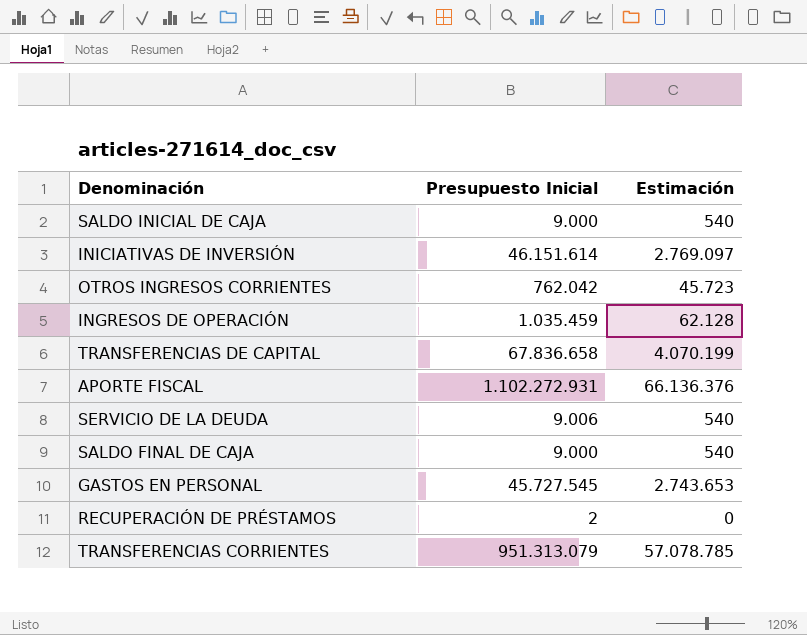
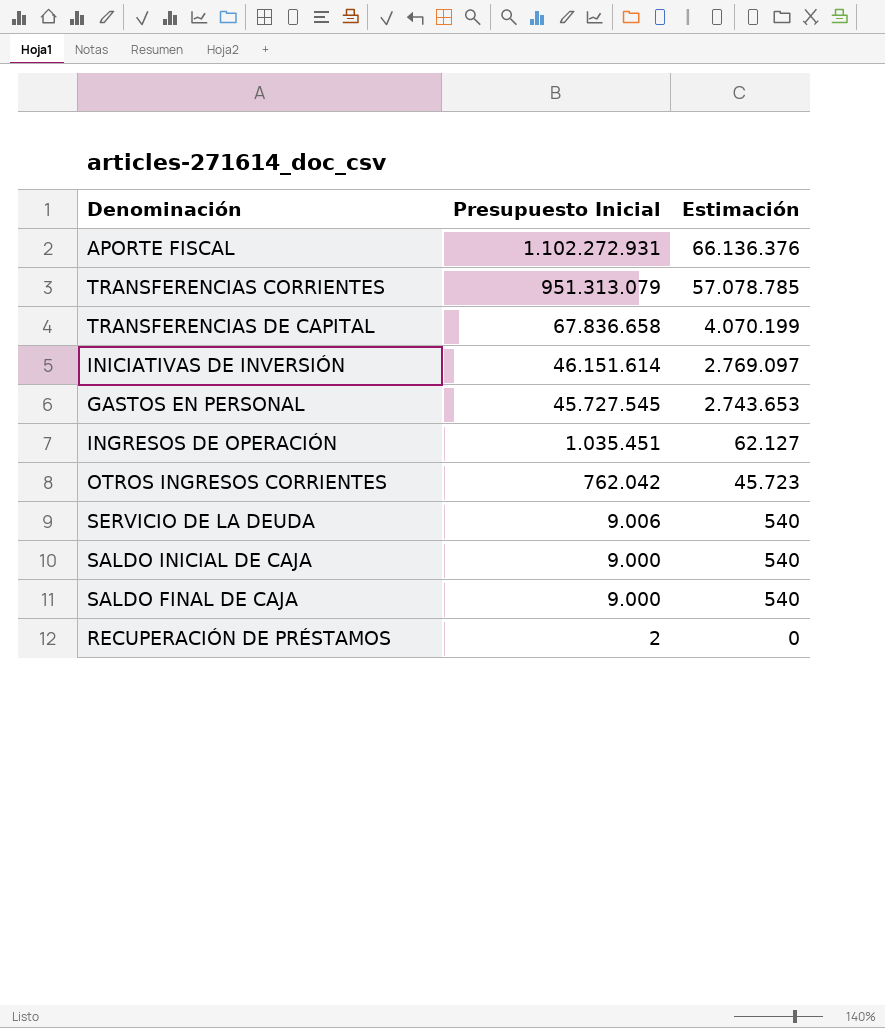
row order: none -> Presupuesto Inicial descending
INGRESOS DE OPERACIÓN | Presupuesto Inicial: 1.035.459 -> 1.035.451
INGRESOS DE OPERACIÓN | Estimación: 62.128 -> 62.127

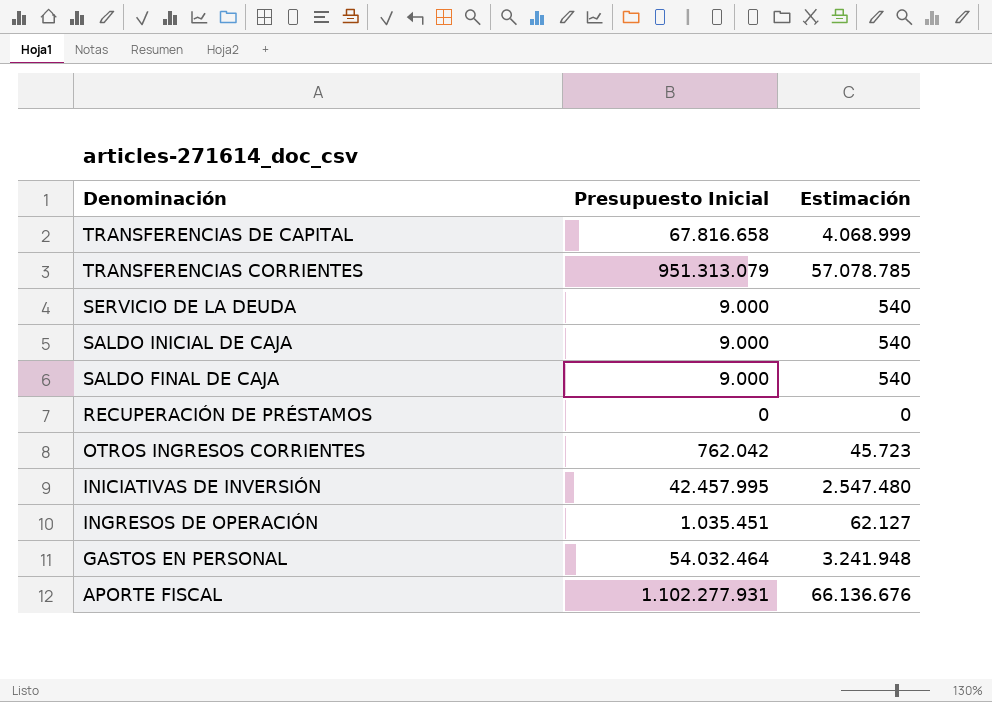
row order: Presupuesto Inicial descending -> Denominación descending
TRANSFERENCIAS DE CAPITAL | Presupuesto Inicial: 67.836.658 -> 67.816.658
TRANSFERENCIAS DE CAPITAL | Estimación: 4.070.199 -> 4.068.999
SERVICIO DE LA DEUDA | Presupuesto Inicial: 9.006 -> 9.000
RECUPERACIÓN DE PRÉSTAMOS | Presupuesto Inicial: 2 -> 0
INICIATIVAS DE INVERSIÓN | Presupuesto Inicial: 46.151.614 -> 42.457.995
INICIATIVAS DE INVERSIÓN | Estimación: 2.769.097 -> 2.547.480
GASTOS EN PERSONAL | Presupuesto Inicial: 45.727.545 -> 54.032.464
GASTOS EN PERSONAL | Estimación: 2.743.653 -> 3.241.948
APORTE FISCAL | Presupuesto Inicial: 1.102.272.931 -> 1.102.277.931
APORTE FISCAL | Estimación: 66.136.376 -> 66.136.676

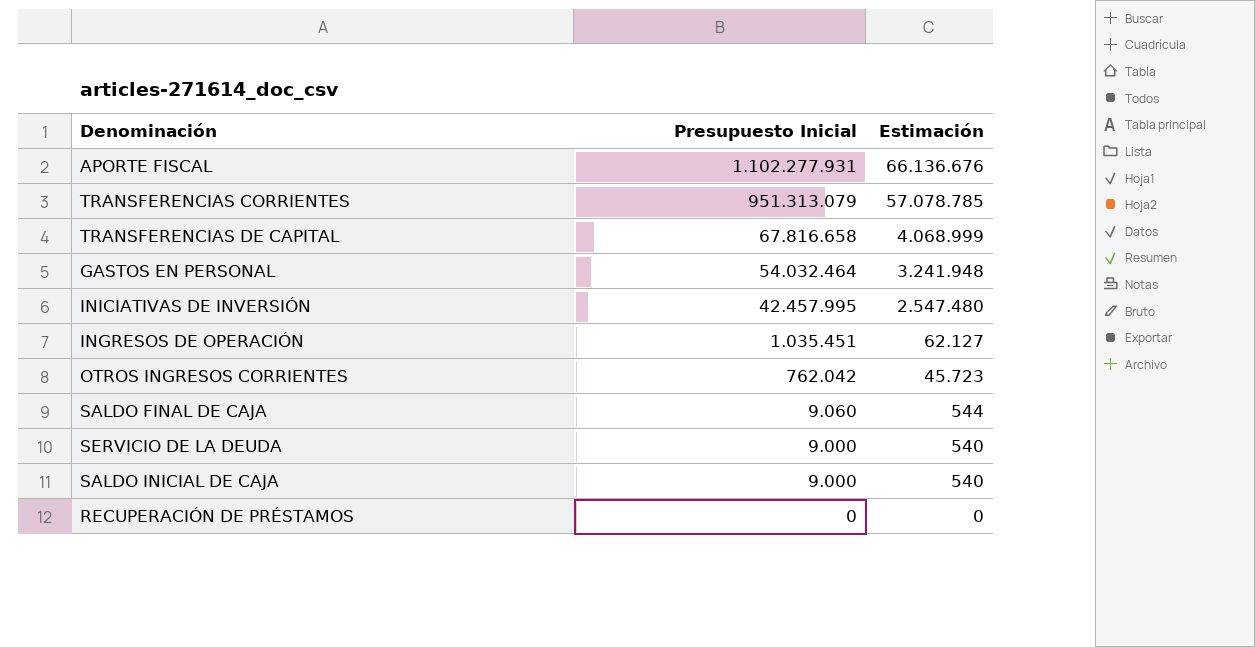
row order: Denominación descending -> Presupuesto Inicial descending
SALDO FINAL DE CAJA | Presupuesto Inicial: 9.000 -> 9.060
SALDO FINAL DE CAJA | Estimación: 540 -> 544

